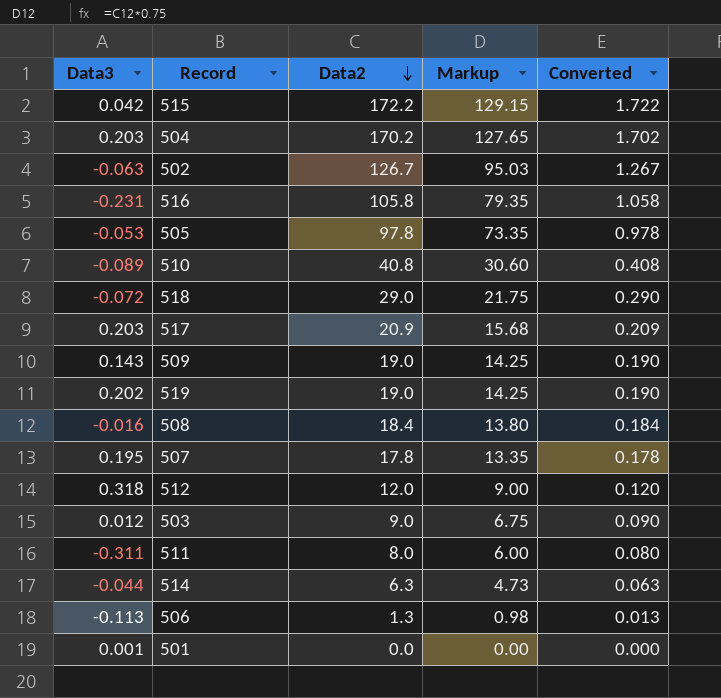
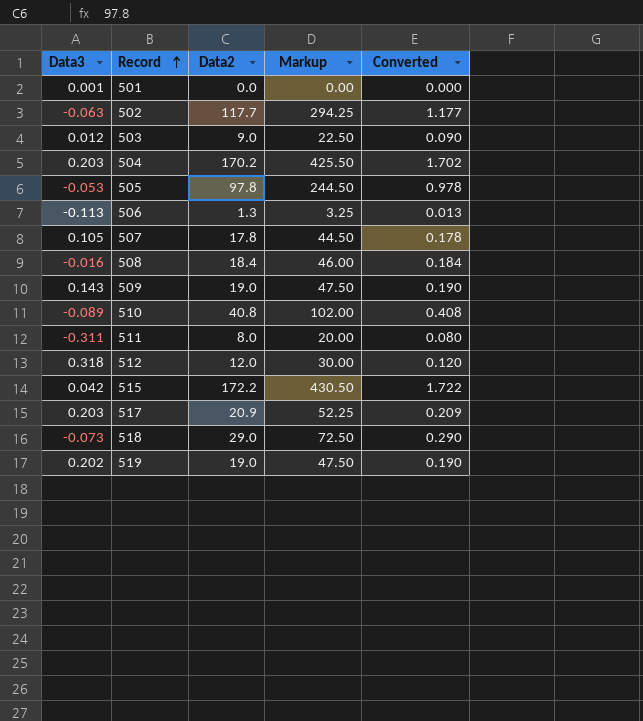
row order: Data2 descending -> Record ascending
column Markup | formula: [Data2] * 0.75 -> [Data2] * 2.5
row 516: -0.231 | 105.8 | 79.35 | 1.058 -> none
row 514: -0.044 | 6.3 | 4.73 | 0.063 -> none
502 | Data2: 126.7 -> 117.7
502 | Converted: 1.267 -> 1.177
507 | Data3: 0.195 -> 0.105
518 | Data3: -0.072 -> -0.073

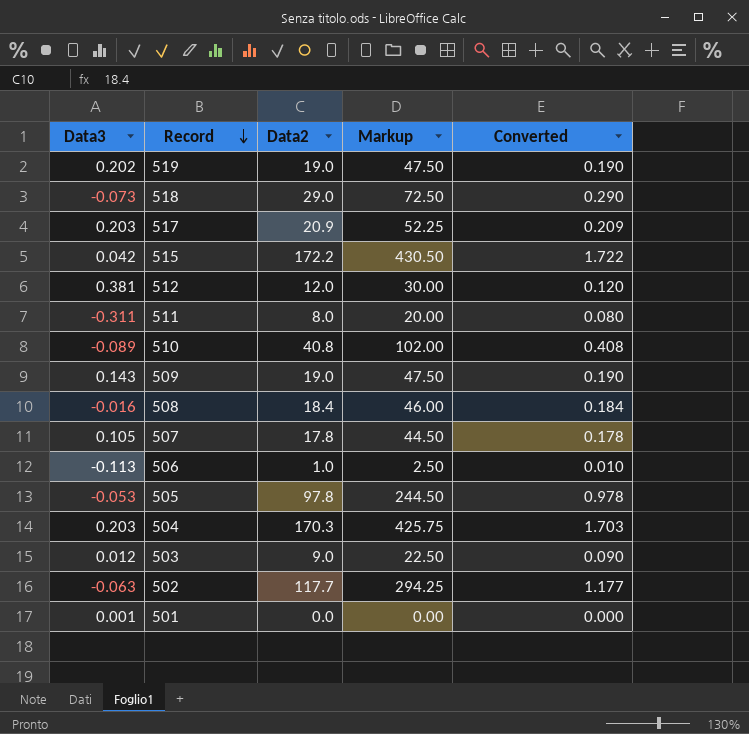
row order: Record ascending -> Record descending
512 | Data3: 0.318 -> 0.381
506 | Data2: 1.3 -> 1.0
506 | Markup: 3.25 -> 2.50
506 | Converted: 0.013 -> 0.010
504 | Data2: 170.2 -> 170.3
504 | Markup: 425.50 -> 425.75
504 | Converted: 1.702 -> 1.703

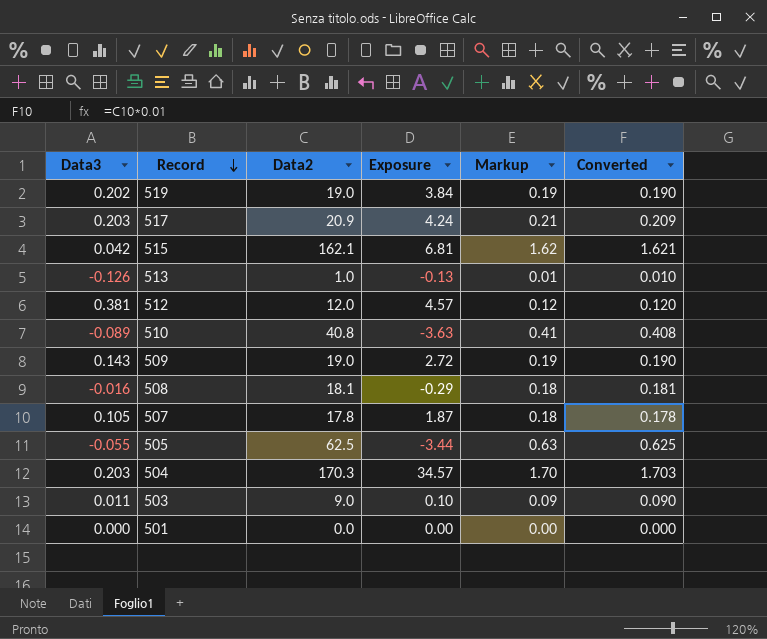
column Exposure | formula: none -> [Data3] * [Data2]
column Markup | formula: [Data2] * 2.5 -> [Data2] * 0.01
row 518: -0.073 | 29.0 | 72.50 | 0.290 -> none
row 511: -0.311 | 8.0 | 20.00 | 0.080 -> none
row 506: -0.113 | 1.0 | 2.50 | 0.010 -> none
row 502: -0.063 | 117.7 | 294.25 | 1.177 -> none
515 | Data2: 172.2 -> 162.1
515 | Converted: 1.722 -> 1.621
row 513: none -> -0.126 | 1.0 | -0.13 | 0.01 | 0.010
508 | Data2: 18.4 -> 18.1
508 | Converted: 0.184 -> 0.181
505 | Data3: -0.053 -> -0.055
505 | Data2: 97.8 -> 62.5
505 | Converted: 0.978 -> 0.625
503 | Data3: 0.012 -> 0.011
501 | Data3: 0.001 -> 0.000

